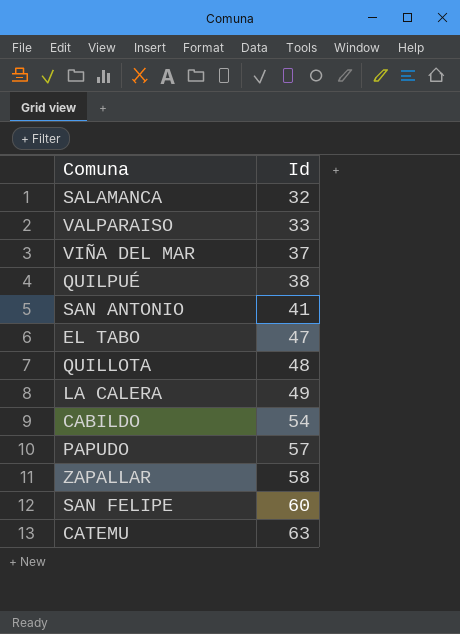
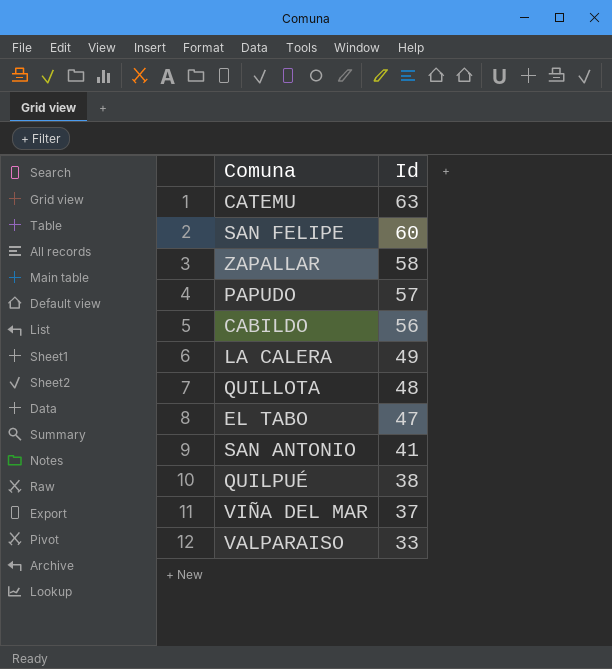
row order: Id ascending -> Id descending
row SALAMANCA: 32 -> none
CABILDO | Id: 54 -> 56

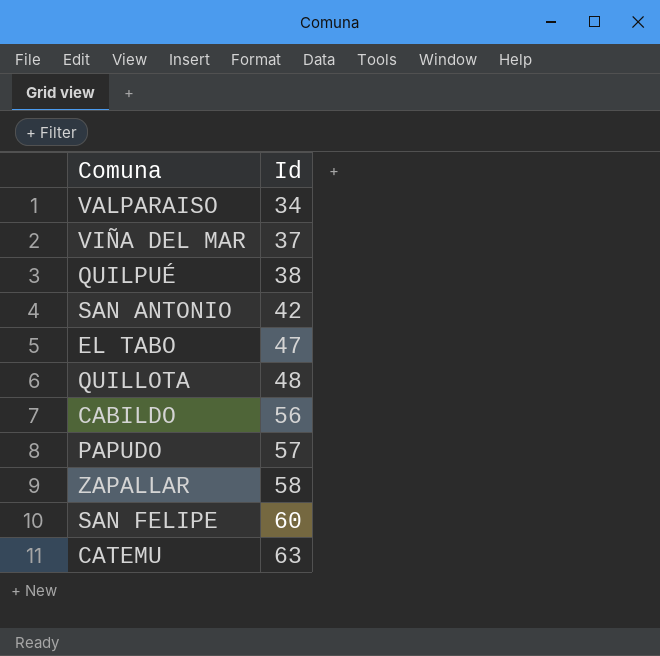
row order: Id descending -> Id ascending
row LA CALERA: 49 -> none
VALPARAISO | Id: 33 -> 34
SAN ANTONIO | Id: 41 -> 42

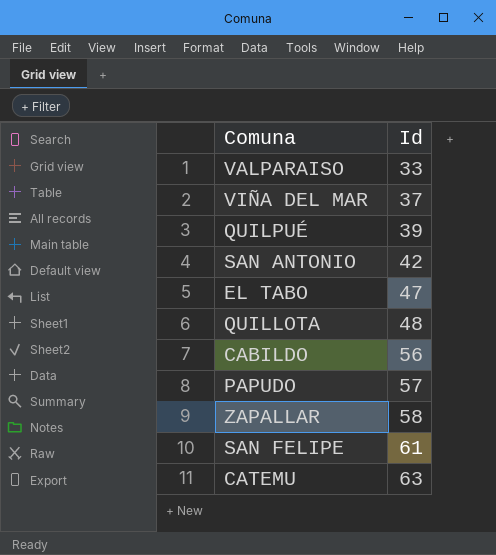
VALPARAISO | Id: 34 -> 33
QUILPUÉ | Id: 38 -> 39
SAN FELIPE | Id: 60 -> 61

